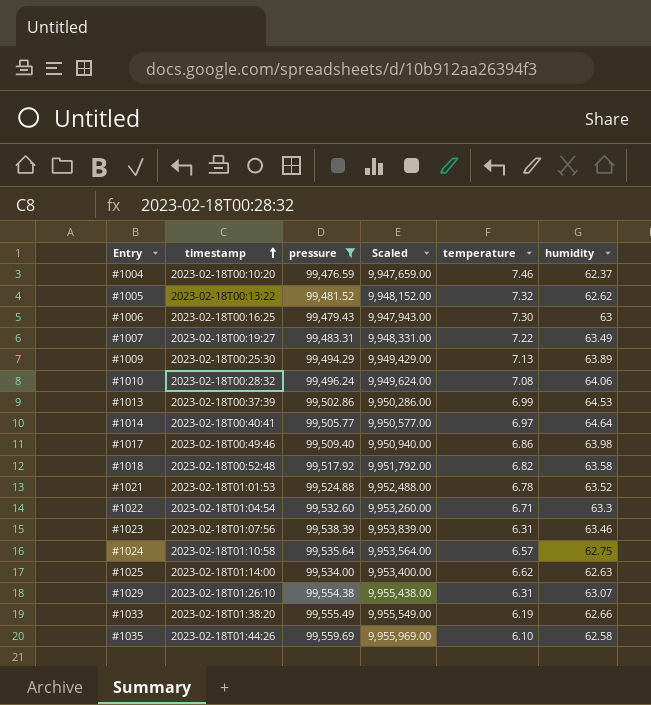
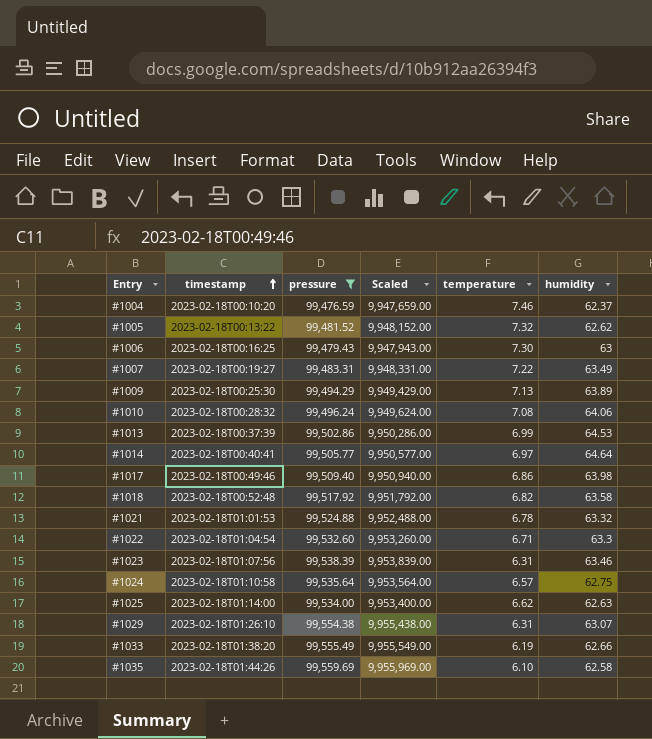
#1021 | humidity: 63.52 -> 63.32

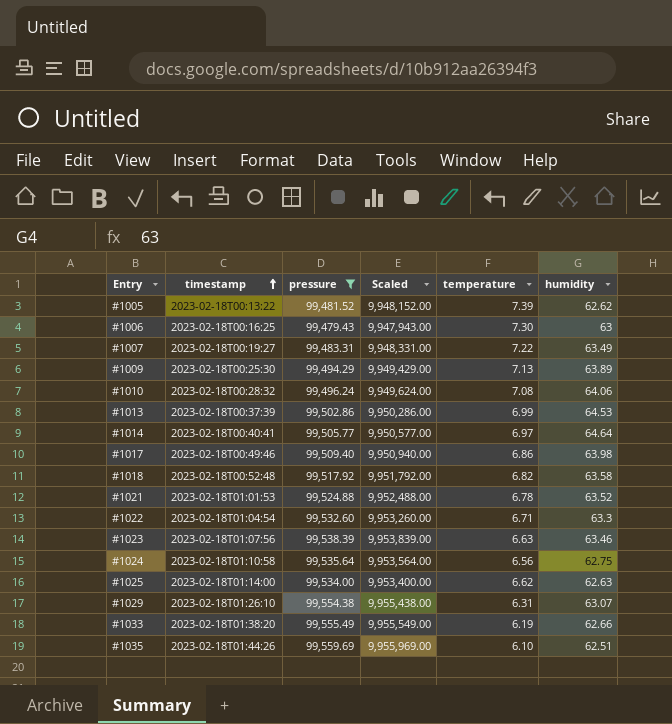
row #1004: 2023-02-18T00:10:20 | 99,476.59 | 9,947,659.00 | 7.46 | 62.37 -> none
#1005 | temperature: 7.32 -> 7.39
#1021 | humidity: 63.32 -> 63.52
#1023 | temperature: 6.31 -> 6.63
#1024 | temperature: 6.57 -> 6.56
#1035 | humidity: 62.58 -> 62.51

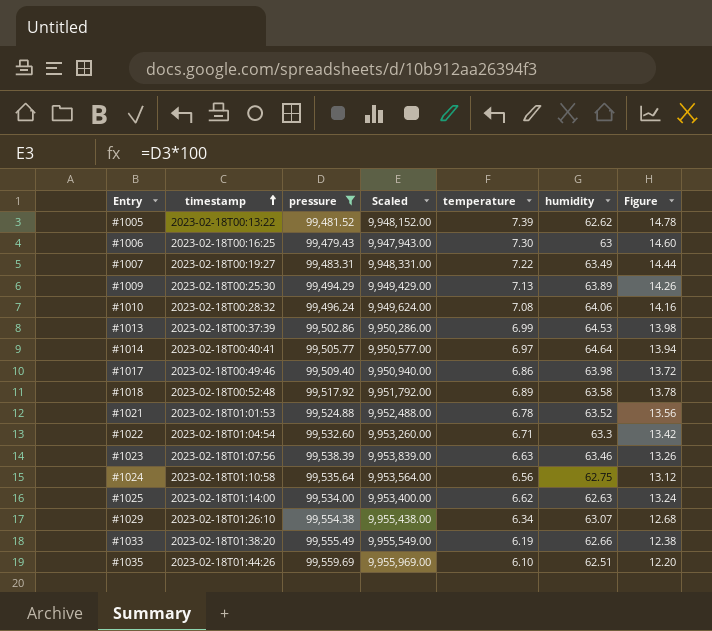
column Figure | formula: none -> [temperature] * 2
#1018 | temperature: 6.82 -> 6.89
#1029 | temperature: 6.31 -> 6.34

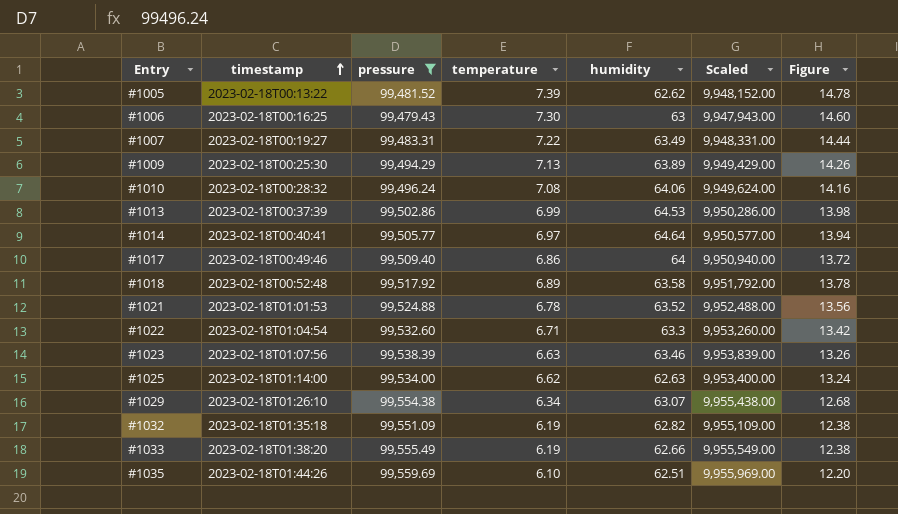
column Scaled | position: 4 -> 6
row #1024: 2023-02-18T01:10:58 | 99,535.64 | 9,953,564.00 | 6.56 | 62.75 | 13.12 -> none
#1017 | humidity: 63.98 -> 64
row #1032: none -> 2023-02-18T01:35:18 | 99,551.09 | 6.19 | 62.82 | 9,955,109.00 | 12.38

